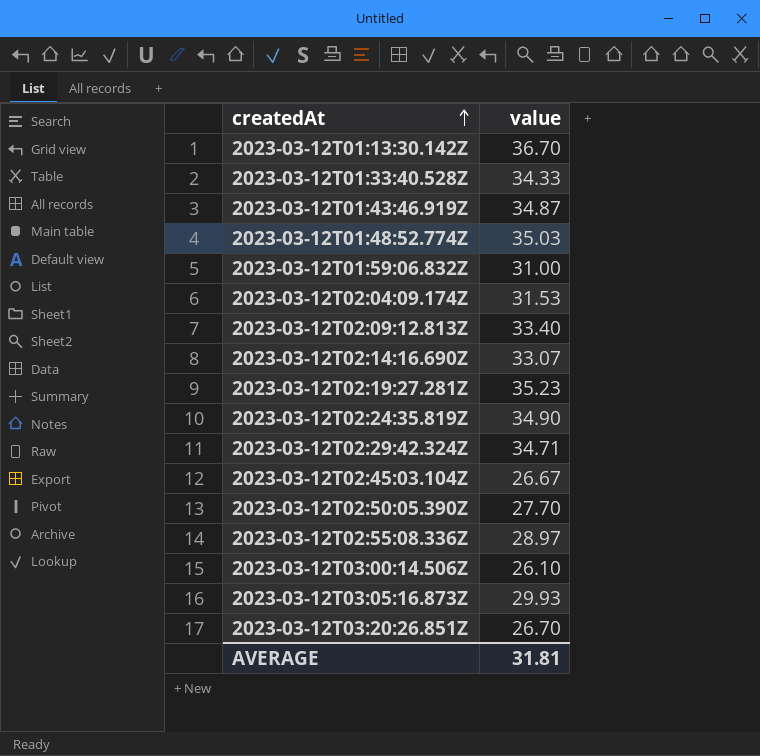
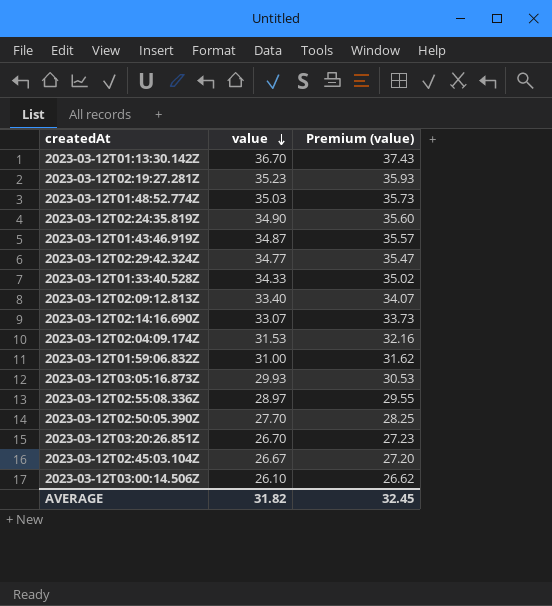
row order: createdAt ascending -> value descending
column Premium (value) | formula: none -> [value] * 1.02
2023-03-12T02:29:42.324Z | value: 34.71 -> 34.77
AVERAGE | value: 31.81 -> 31.82

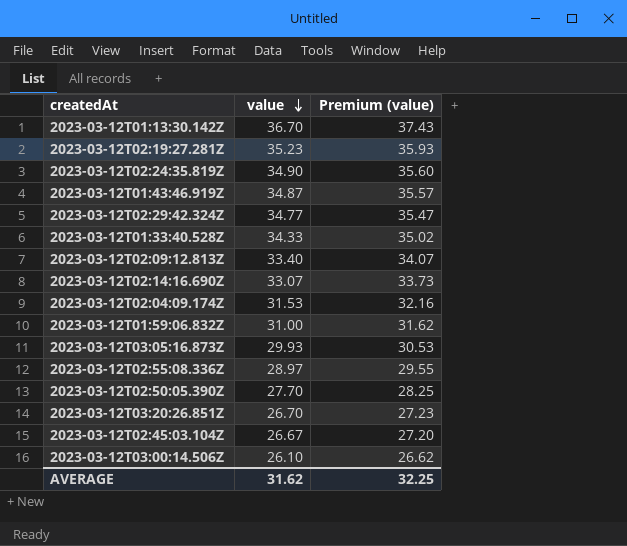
row 2023-03-12T01:48:52.774Z: 35.03 | 35.73 -> none
AVERAGE | value: 31.82 -> 31.62
AVERAGE | Premium (value): 32.45 -> 32.25

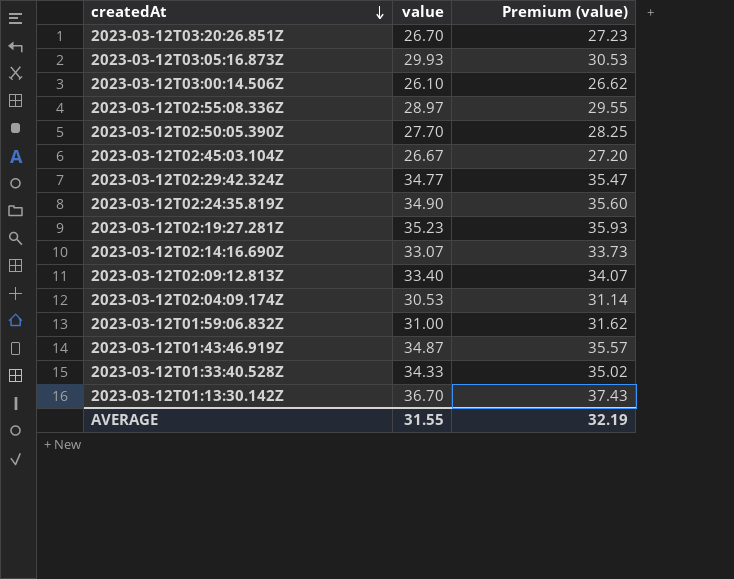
row order: value descending -> createdAt descending
2023-03-12T02:04:09.174Z | value: 31.53 -> 30.53
2023-03-12T02:04:09.174Z | Premium (value): 32.16 -> 31.14
AVERAGE | value: 31.62 -> 31.55
AVERAGE | Premium (value): 32.25 -> 32.19

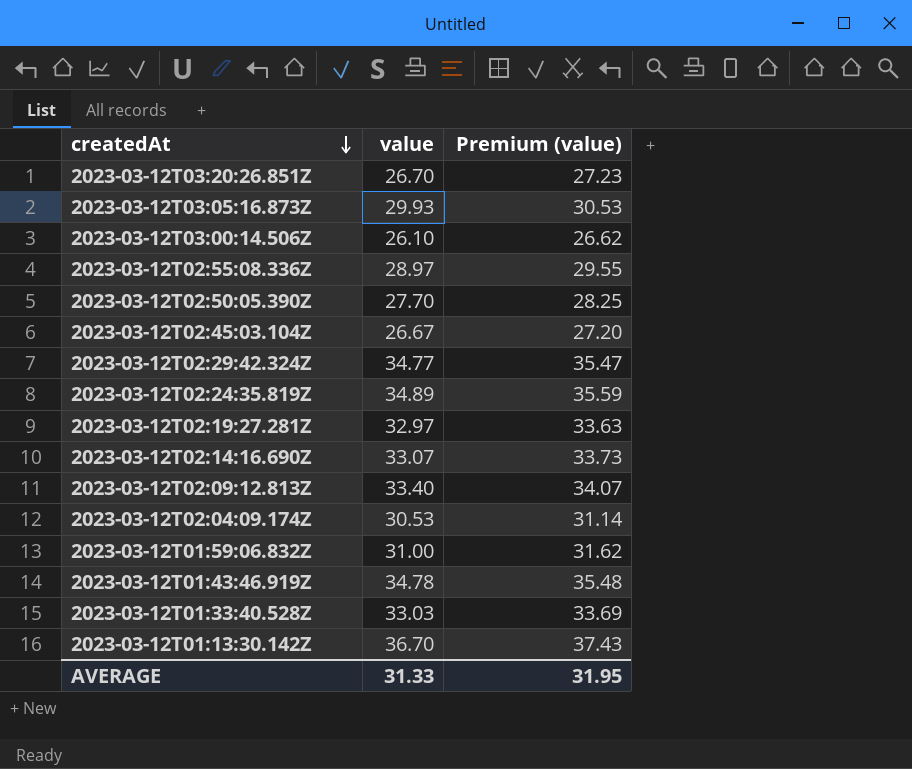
2023-03-12T02:24:35.819Z | value: 34.90 -> 34.89
2023-03-12T02:24:35.819Z | Premium (value): 35.60 -> 35.59
2023-03-12T02:19:27.281Z | value: 35.23 -> 32.97
2023-03-12T02:19:27.281Z | Premium (value): 35.93 -> 33.63
2023-03-12T01:43:46.919Z | value: 34.87 -> 34.78
2023-03-12T01:43:46.919Z | Premium (value): 35.57 -> 35.48
2023-03-12T01:33:40.528Z | value: 34.33 -> 33.03
2023-03-12T01:33:40.528Z | Premium (value): 35.02 -> 33.69
AVERAGE | value: 31.55 -> 31.33
AVERAGE | Premium (value): 32.19 -> 31.95

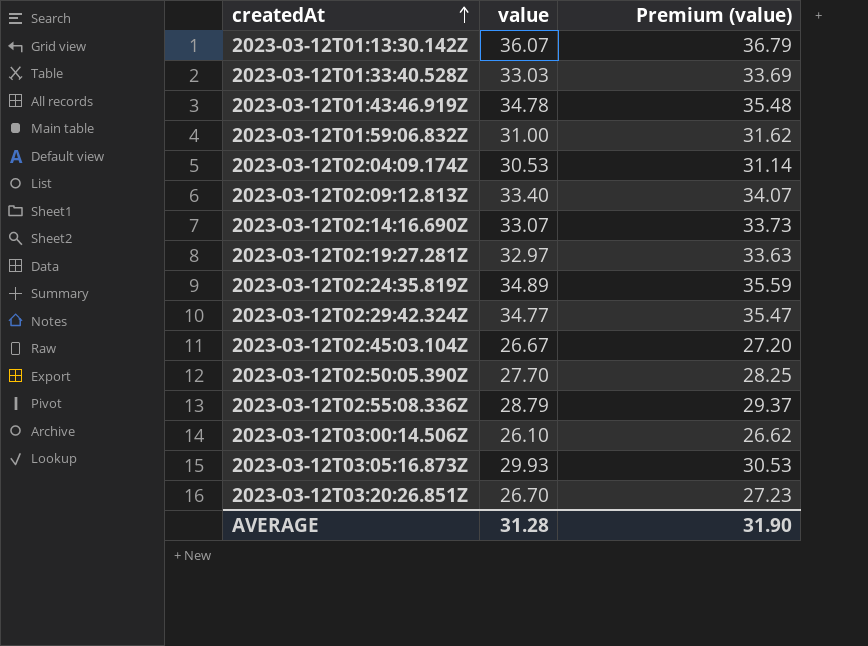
row order: createdAt descending -> createdAt ascending
2023-03-12T01:13:30.142Z | value: 36.70 -> 36.07
2023-03-12T01:13:30.142Z | Premium (value): 37.43 -> 36.79
2023-03-12T02:55:08.336Z | value: 28.97 -> 28.79
2023-03-12T02:55:08.336Z | Premium (value): 29.55 -> 29.37
AVERAGE | value: 31.33 -> 31.28
AVERAGE | Premium (value): 31.95 -> 31.90

